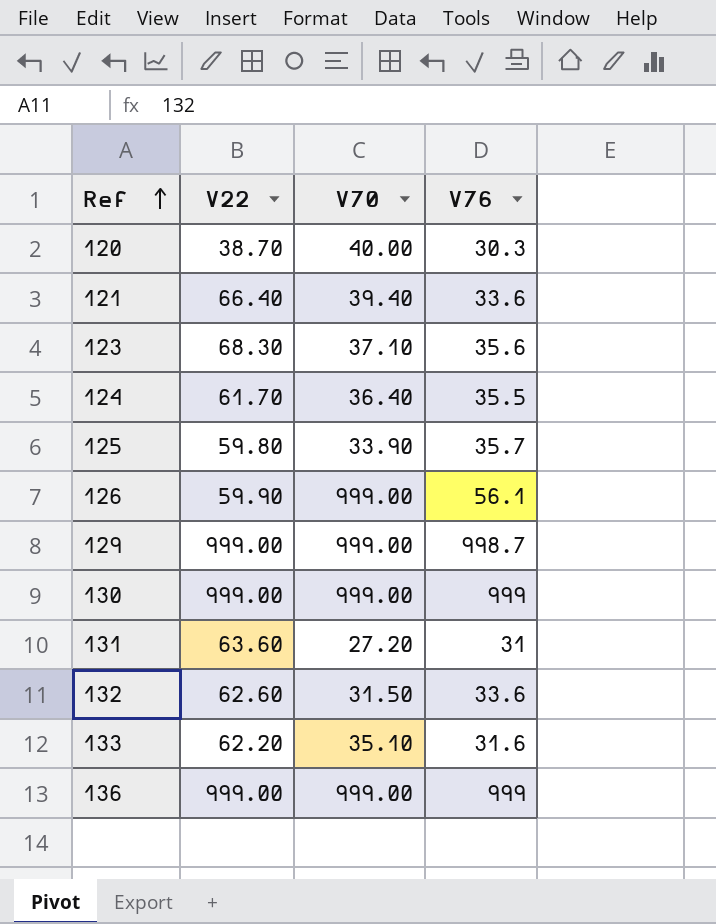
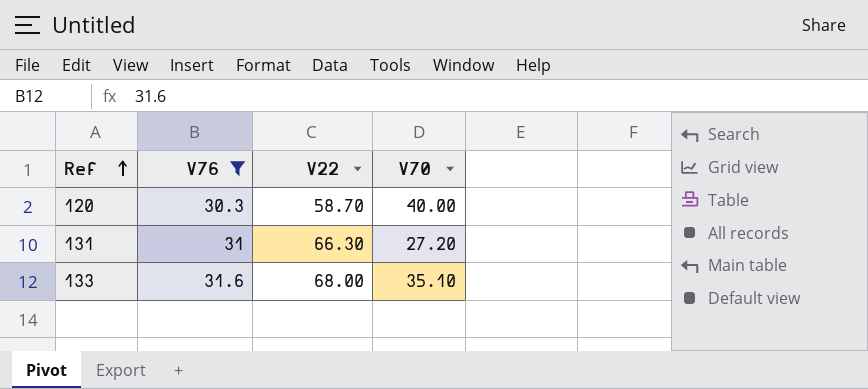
filter: none -> V76 <= 31.6
column V76 | position: 4 -> 2
120 | V22: 38.70 -> 58.70
131 | V22: 63.60 -> 66.30
133 | V22: 62.20 -> 68.00

